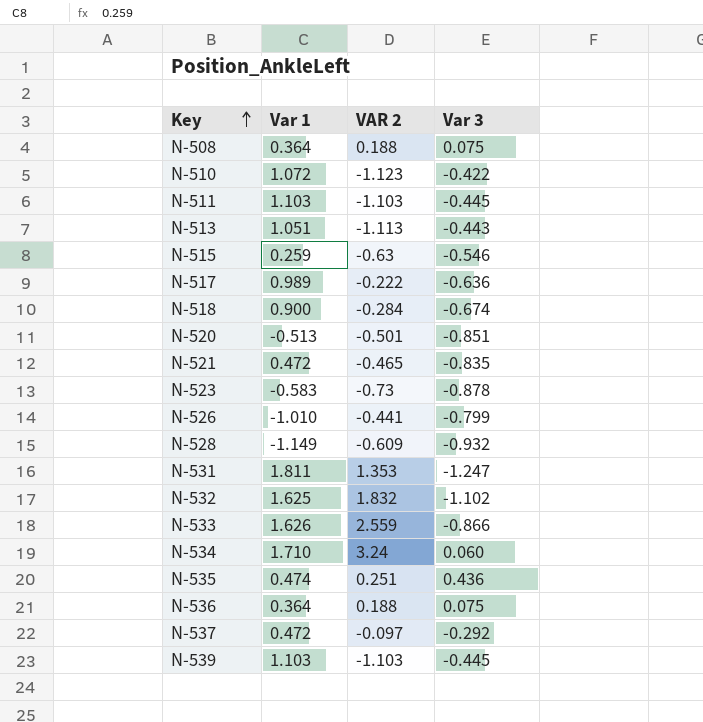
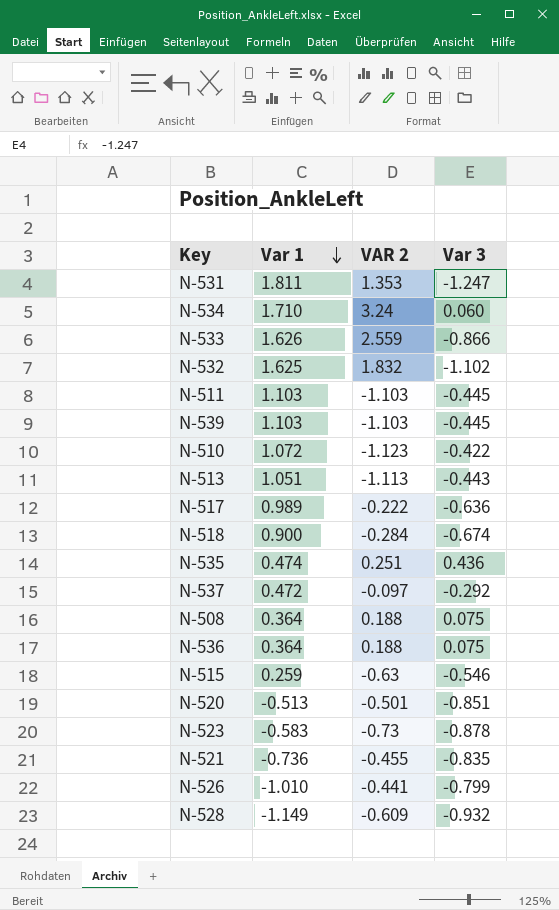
row order: Key ascending -> Var 1 descending
N-521 | Var 1: 0.472 -> -0.736
N-521 | VAR 2: -0.465 -> -0.455

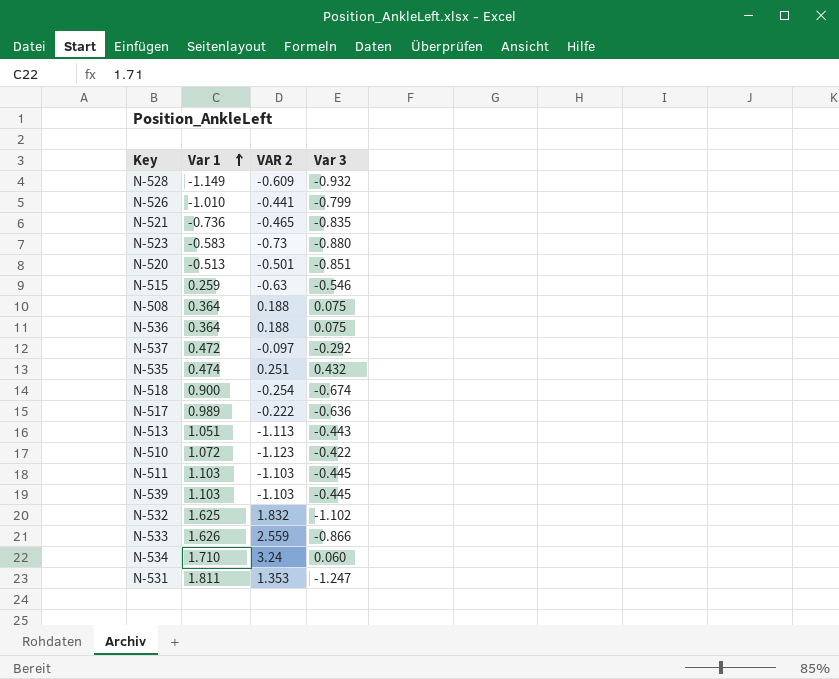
row order: Var 1 descending -> Var 1 ascending
N-521 | VAR 2: -0.455 -> -0.465
N-523 | Var 3: -0.878 -> -0.880
N-535 | Var 3: 0.436 -> 0.432
N-518 | VAR 2: -0.284 -> -0.254

